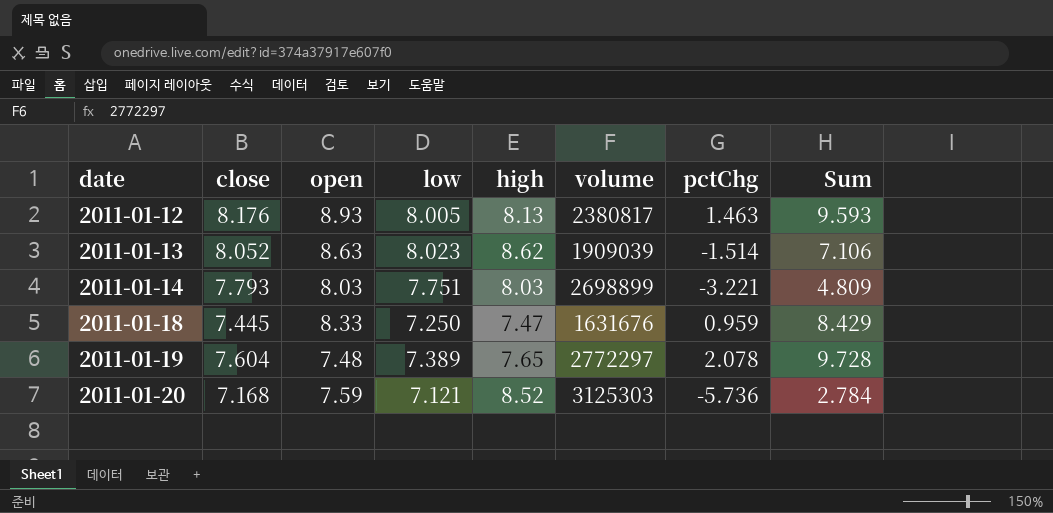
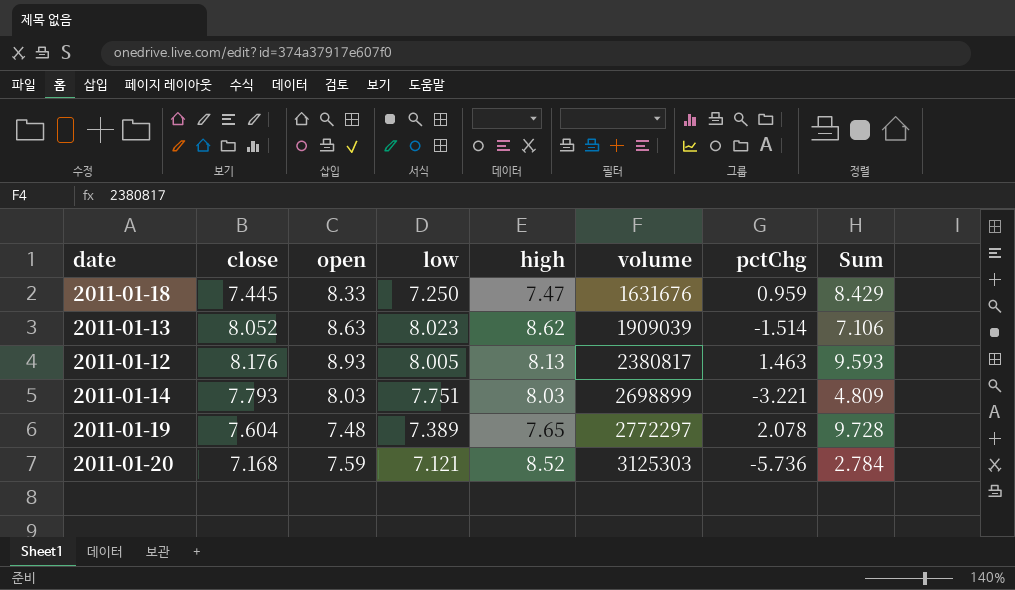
row order: date ascending -> volume ascending

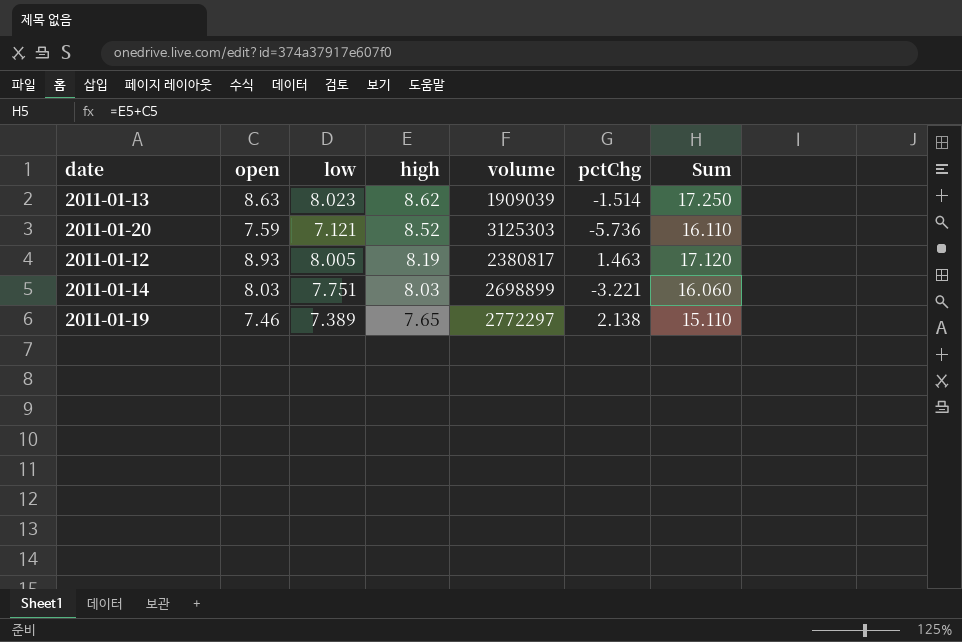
row order: volume ascending -> high descending
column close | position: 2 -> none
column Sum | formula: [high] + [pctChg] -> [open] + [high]
row 2011-01-18: 7.445 | 8.33 | 7.250 | 7.47 | 1631676 | 0.959 | 8.429 -> none
2011-01-12 | high: 8.13 -> 8.19
2011-01-19 | open: 7.48 -> 7.46
2011-01-19 | pctChg: 2.078 -> 2.138

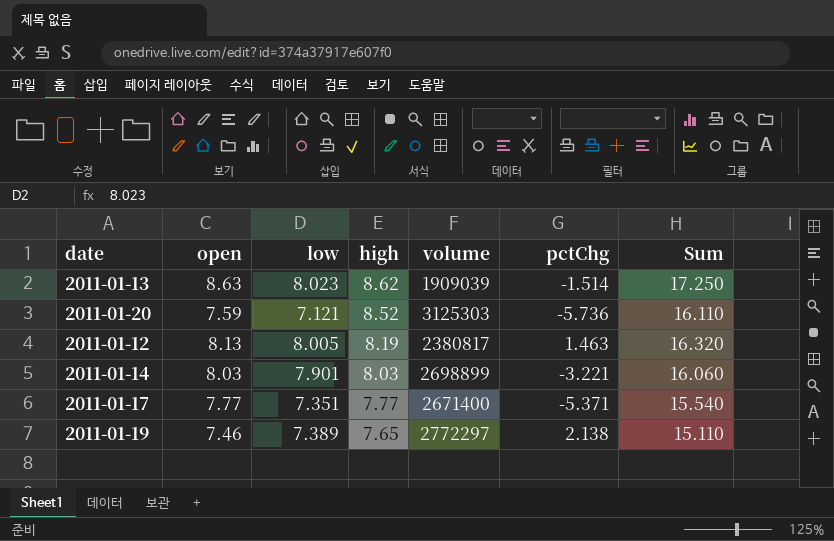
2011-01-12 | open: 8.93 -> 8.13
2011-01-12 | Sum: 17.120 -> 16.320
2011-01-14 | low: 7.751 -> 7.901
row 2011-01-17: none -> 7.77 | 7.351 | 7.77 | 2671400 | -5.371 | 15.540

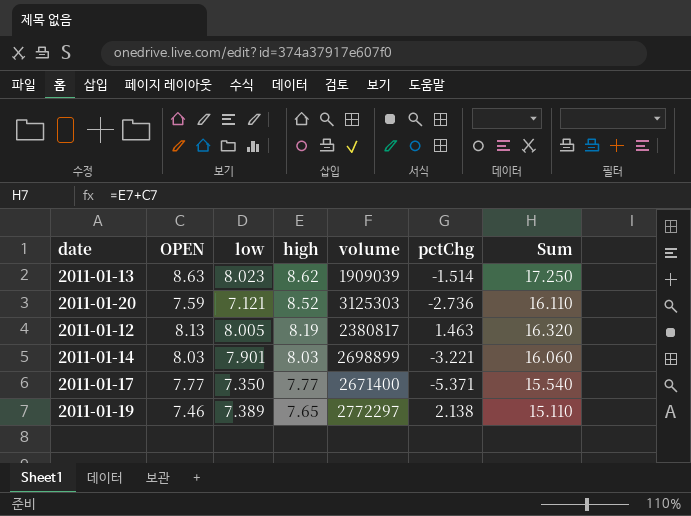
column name: open -> OPEN
2011-01-20 | pctChg: -5.736 -> -2.736
2011-01-17 | low: 7.351 -> 7.350

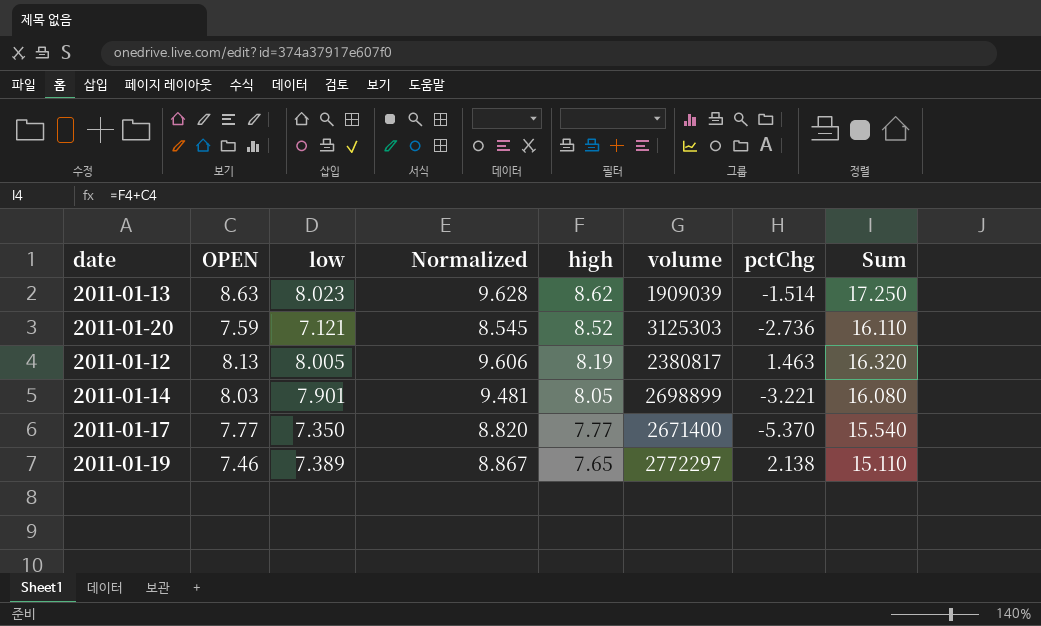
column Normalized | formula: none -> [low] * 1.2
2011-01-14 | high: 8.03 -> 8.05
2011-01-14 | Sum: 16.060 -> 16.080
2011-01-17 | pctChg: -5.371 -> -5.370

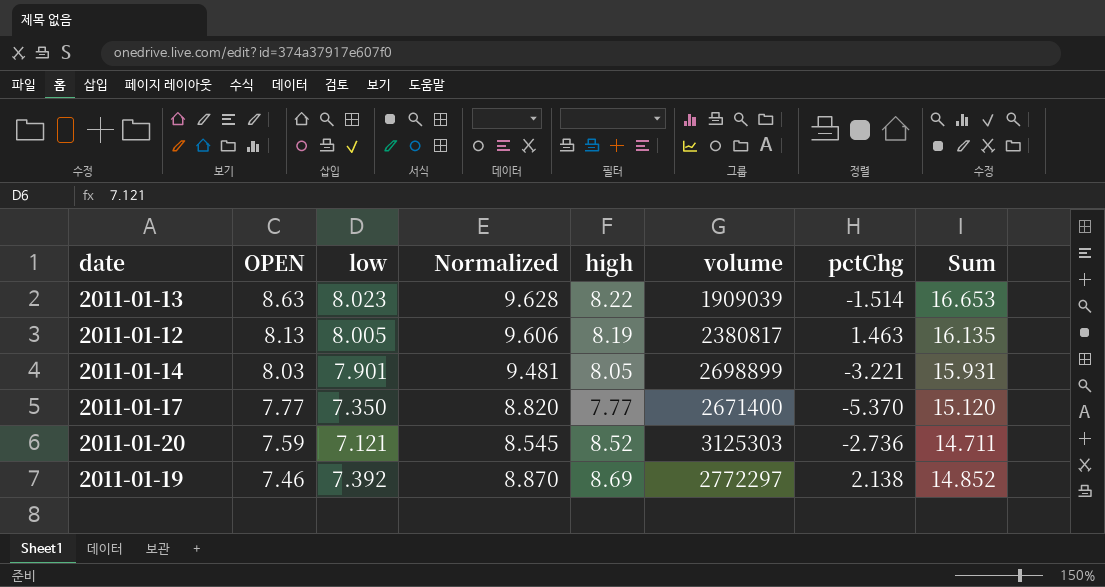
row order: high descending -> OPEN descending
column Sum | formula: [OPEN] + [high] -> [OPEN] + [low]
2011-01-13 | high: 8.62 -> 8.22
2011-01-19 | low: 7.389 -> 7.392
2011-01-19 | Normalized: 8.867 -> 8.870
2011-01-19 | high: 7.65 -> 8.69

